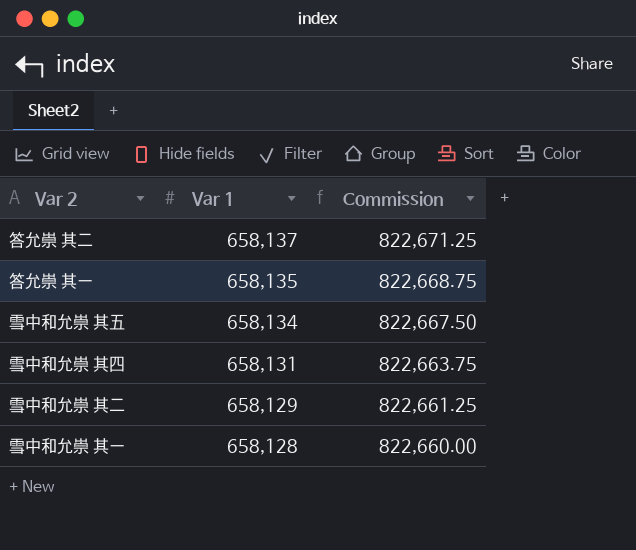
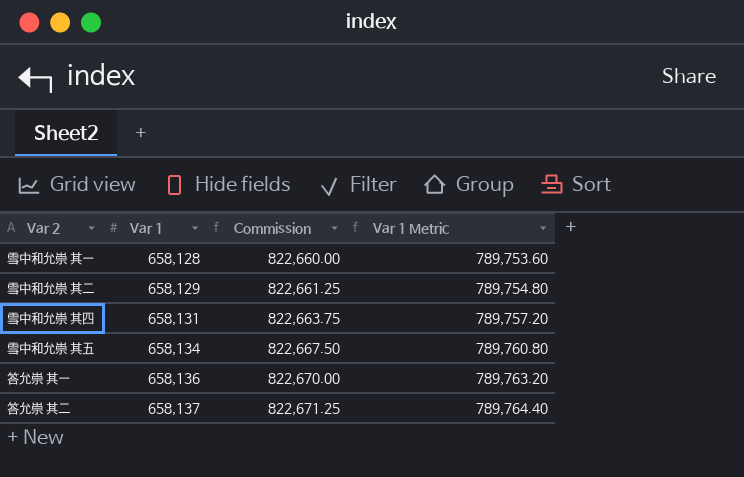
row order: Var 1 descending -> Var 1 ascending
column Var 1 Metric | formula: none -> [Var 1] * 1.2
答允崇 其一 | Var 1: 658,135 -> 658,136
答允崇 其一 | Commission: 822,668.75 -> 822,670.00

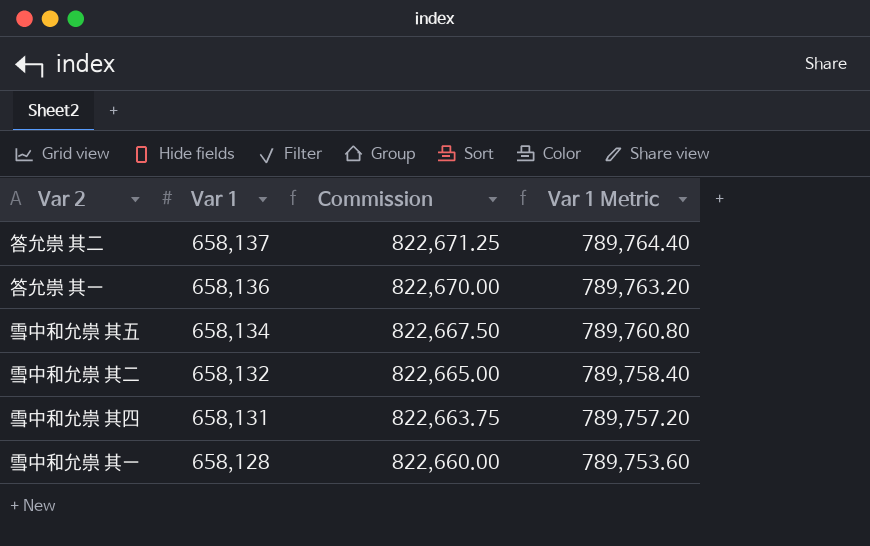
row order: Var 1 ascending -> Var 1 descending
雪中和允崇 其二 | Var 1: 658,129 -> 658,132
雪中和允崇 其二 | Commission: 822,661.25 -> 822,665.00
雪中和允崇 其二 | Var 1 Metric: 789,754.80 -> 789,758.40

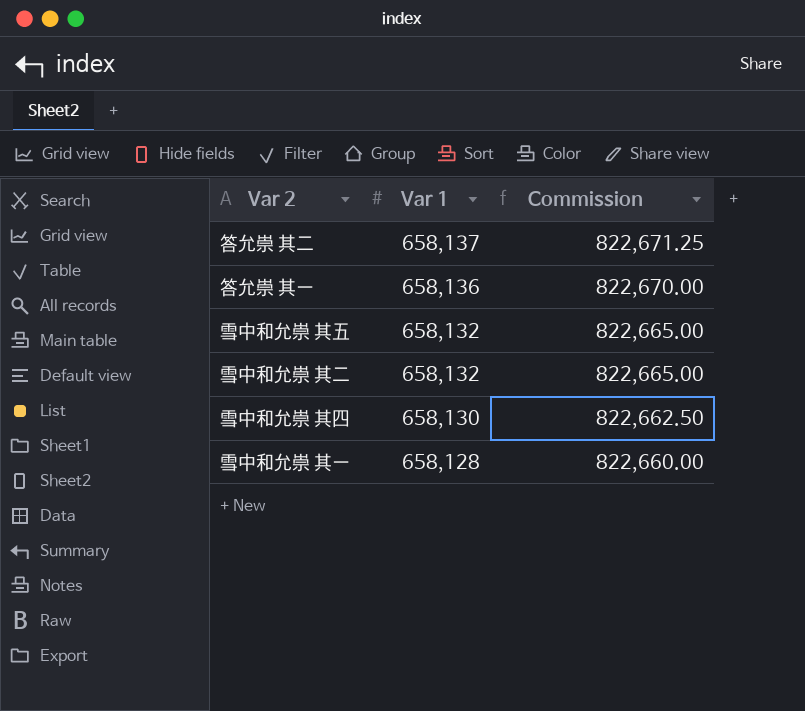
column Var 1 Metric | formula: [Var 1] * 1.2 -> none
雪中和允崇 其五 | Var 1: 658,134 -> 658,132
雪中和允崇 其五 | Commission: 822,667.50 -> 822,665.00
雪中和允崇 其四 | Var 1: 658,131 -> 658,130
雪中和允崇 其四 | Commission: 822,663.75 -> 822,662.50

